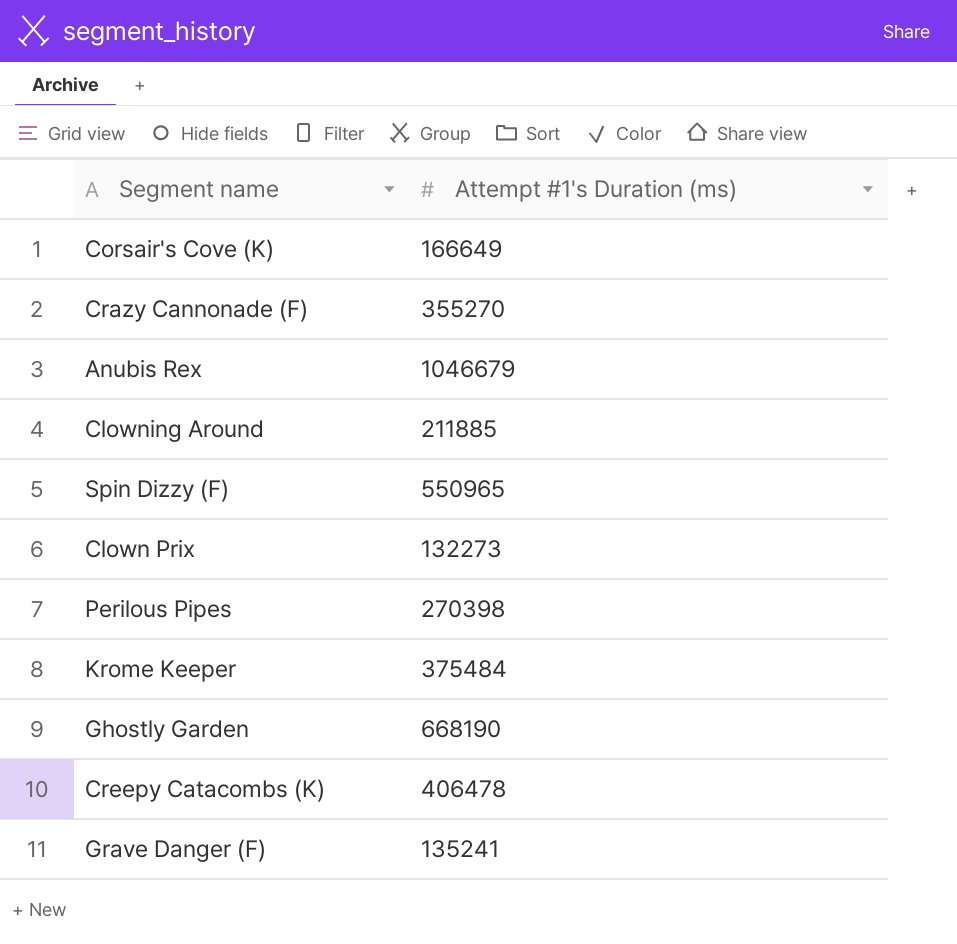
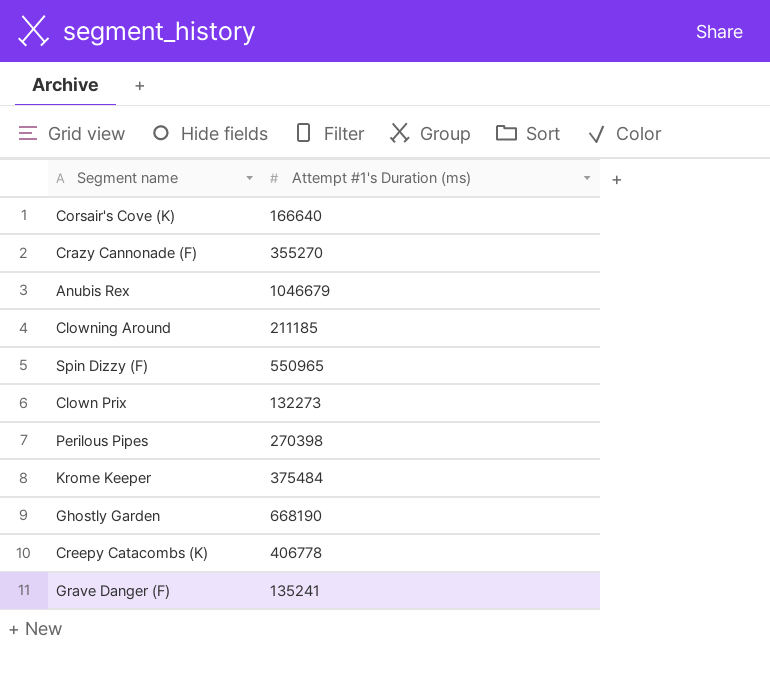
Corsair's Cove (K) | Attempt #1's Duration (ms): 166649 -> 166640
Clowning Around | Attempt #1's Duration (ms): 211885 -> 211185
Creepy Catacombs (K) | Attempt #1's Duration (ms): 406478 -> 406778

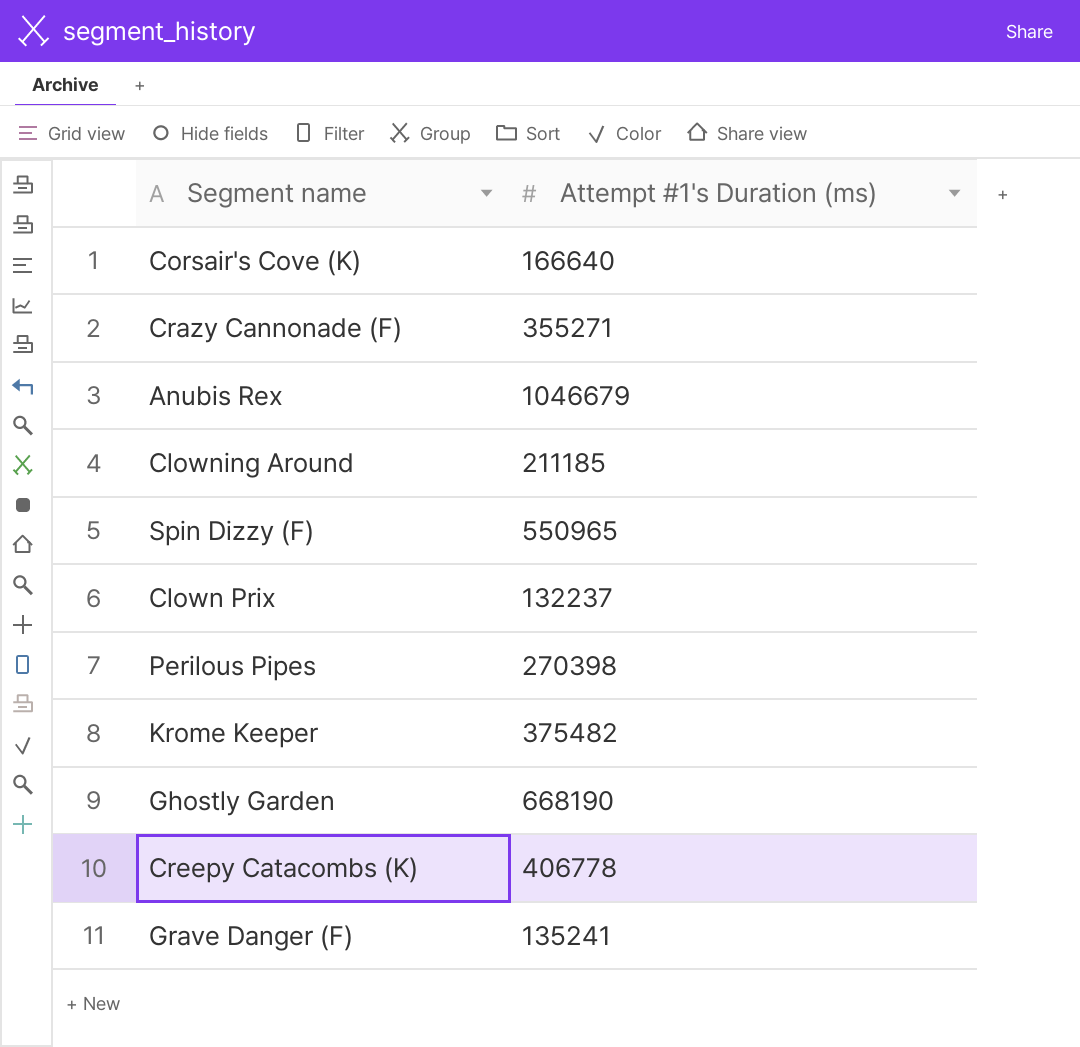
Crazy Cannonade (F) | Attempt #1's Duration (ms): 355270 -> 355271
Clown Prix | Attempt #1's Duration (ms): 132273 -> 132237
Krome Keeper | Attempt #1's Duration (ms): 375484 -> 375482

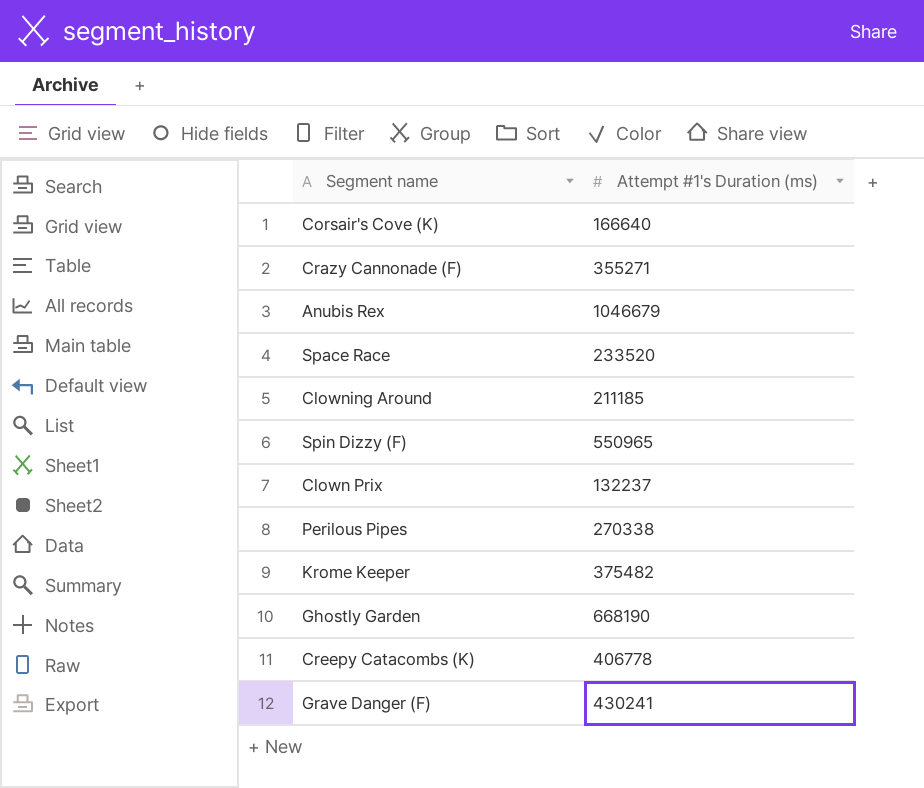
row Space Race: none -> 233520
Perilous Pipes | Attempt #1's Duration (ms): 270398 -> 270338
Grave Danger (F) | Attempt #1's Duration (ms): 135241 -> 430241

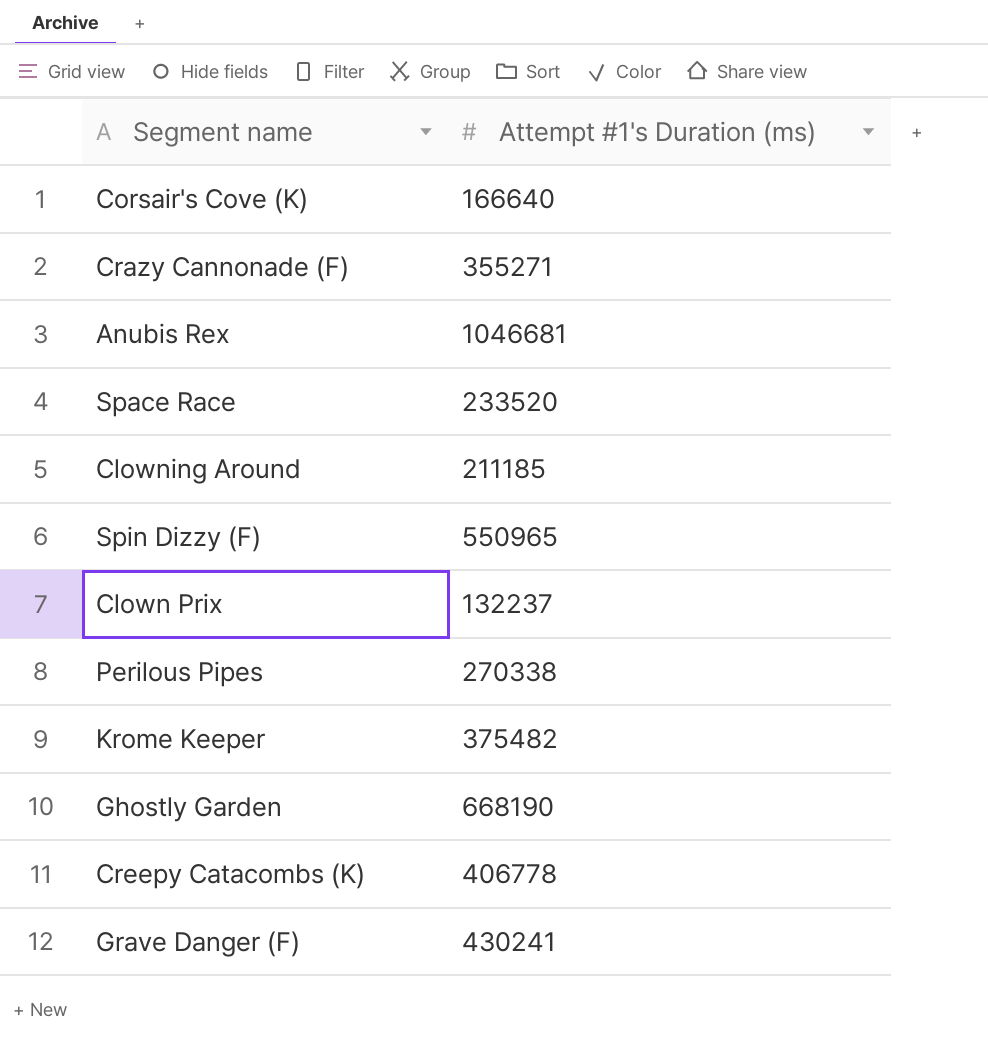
Anubis Rex | Attempt #1's Duration (ms): 1046679 -> 1046681

